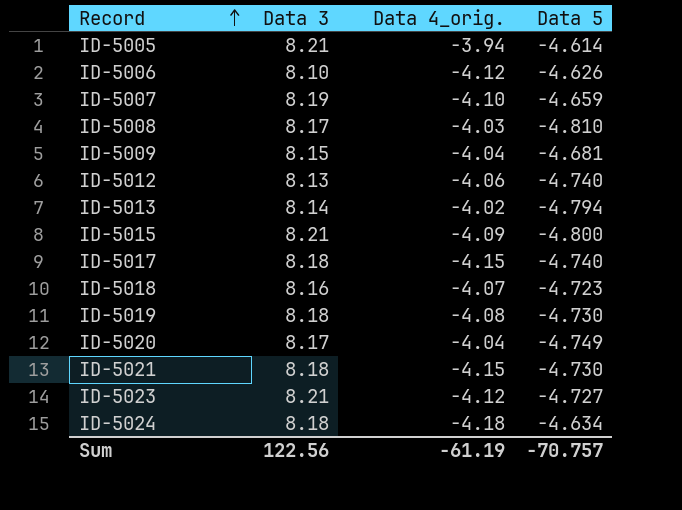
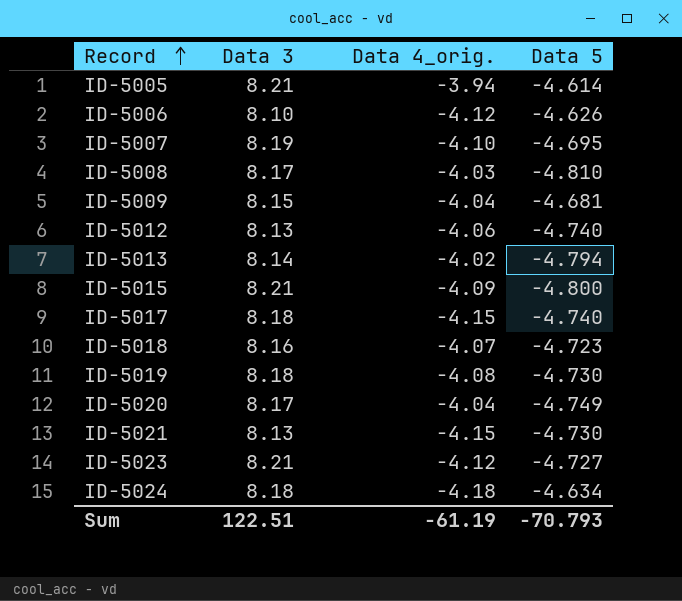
ID-5007 | Data 5: -4.659 -> -4.695
ID-5021 | Data 3: 8.18 -> 8.13
Sum | Data 3: 122.56 -> 122.51
Sum | Data 5: -70.757 -> -70.793

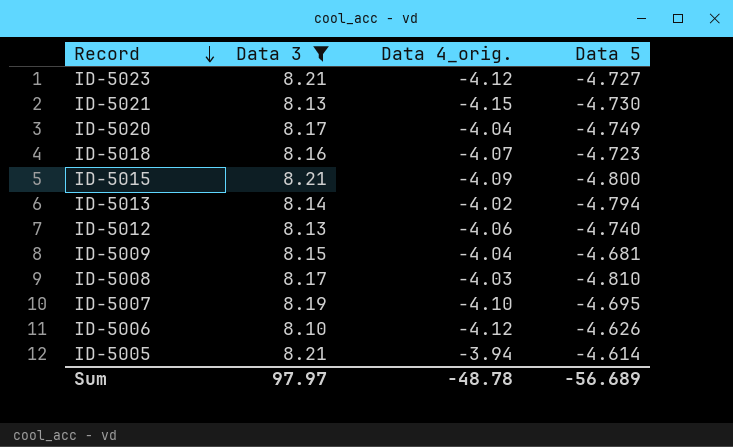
filter: none -> Data 3 != 8.18
row order: Record ascending -> Record descending
Sum | Data 3: 122.51 -> 97.97
Sum | Data 4_orig.: -61.19 -> -48.78
Sum | Data 5: -70.793 -> -56.689

